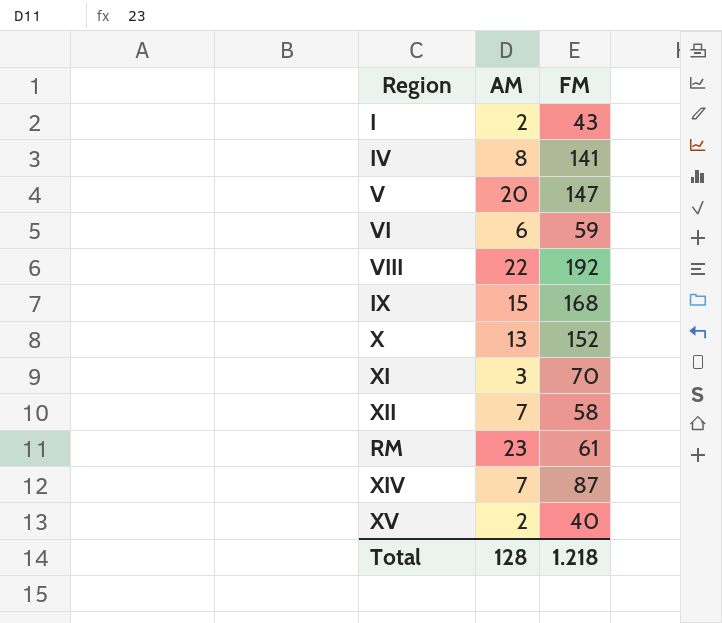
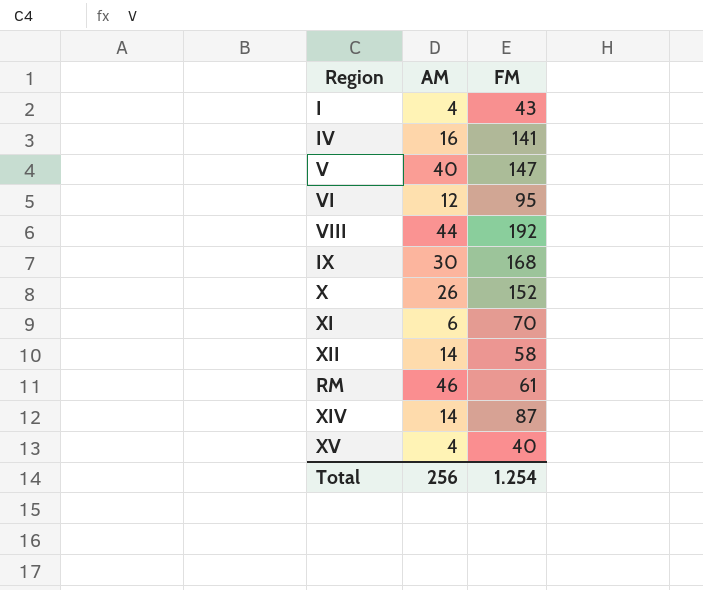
I | AM: 2 -> 4
IV | AM: 8 -> 16
V | AM: 20 -> 40
VI | AM: 6 -> 12
VI | FM: 59 -> 95
VIII | AM: 22 -> 44
IX | AM: 15 -> 30
X | AM: 13 -> 26
XI | AM: 3 -> 6
XII | AM: 7 -> 14
RM | AM: 23 -> 46
XIV | AM: 7 -> 14
XV | AM: 2 -> 4
Total | AM: 128 -> 256
Total | FM: 1.218 -> 1.254

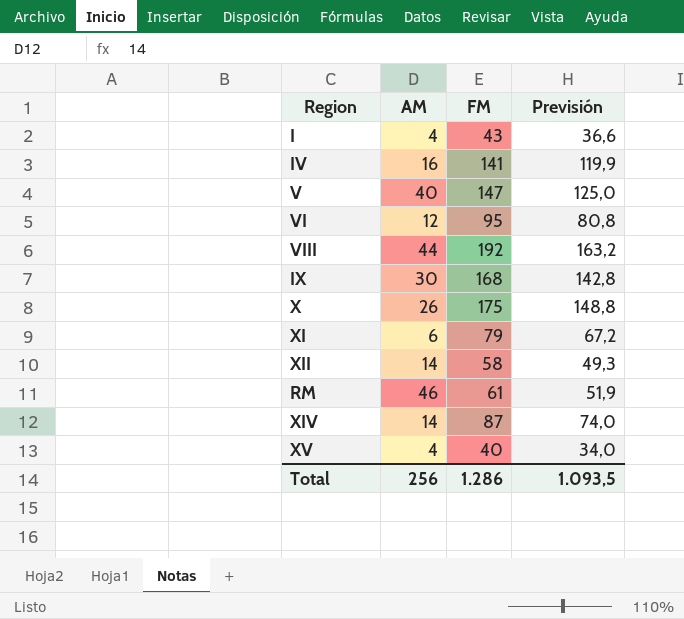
column Previsión | formula: none -> [FM] * 0,85
X | FM: 152 -> 175
XI | FM: 70 -> 79
Total | FM: 1.254 -> 1.286

